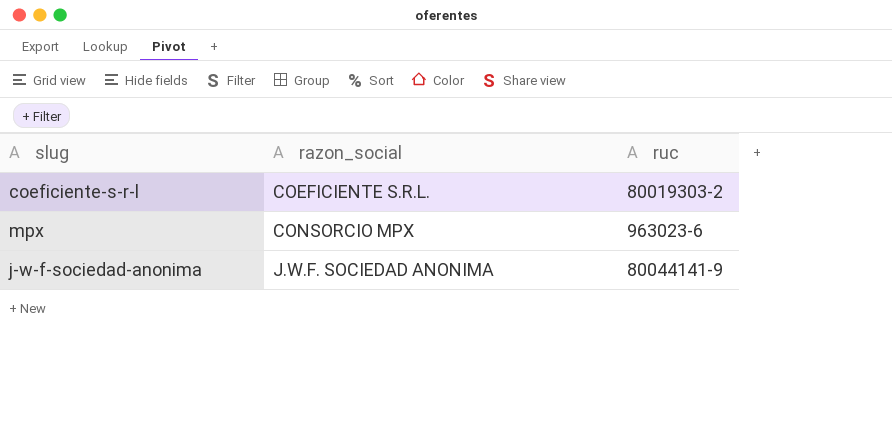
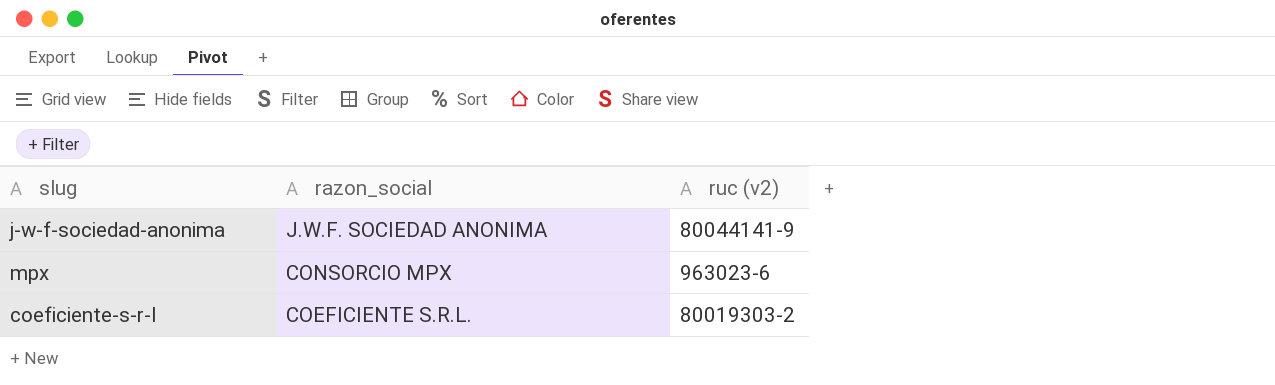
row order: razon_social ascending -> razon_social descending
column name: ruc -> ruc (v2)

